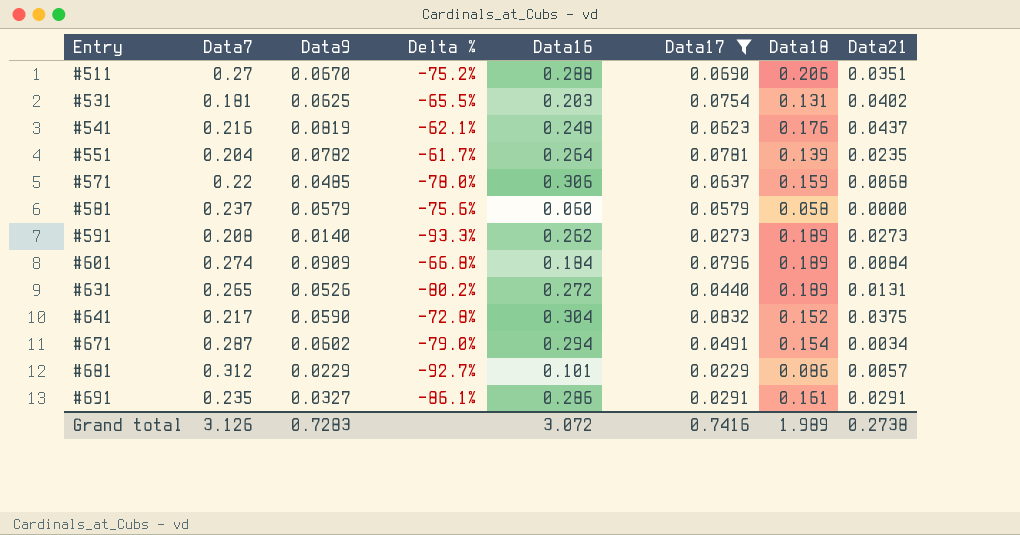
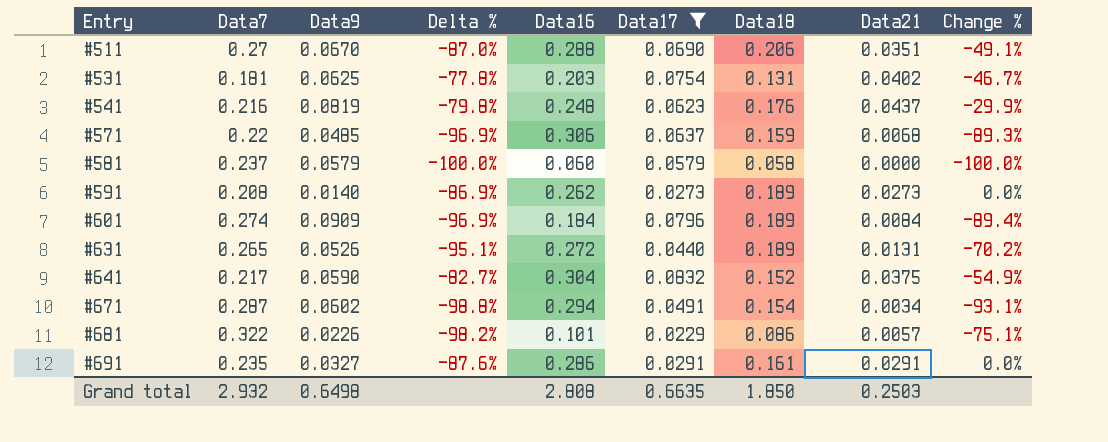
column Delta % | formula: ([Data9] - [Data7]) / [Data7] -> ([Data21] - [Data7]) / [Data7]
column Change % | formula: none -> ([Data21] - [Data17]) / [Data17]
row #551: 0.204 | 0.0782 | -61.7% | 0.264 | 0.0781 | 0.139 | 0.0235 -> none
#681 | Data7: 0.312 -> 0.322
#681 | Data9: 0.0229 -> 0.0226
Grand total | Data7: 3.126 -> 2.932
Grand total | Data9: 0.7283 -> 0.6498
Grand total | Data16: 3.072 -> 2.808
Grand total | Data17: 0.7416 -> 0.6635
Grand total | Data18: 1.989 -> 1.850
Grand total | Data21: 0.2738 -> 0.2503

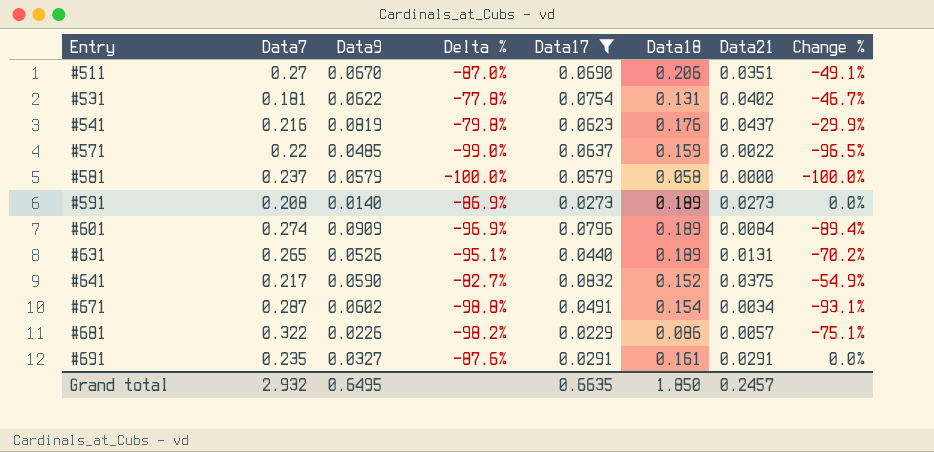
column Data16 | position: 5 -> none
#531 | Data9: 0.0625 -> 0.0622
#571 | Delta %: -96.9% -> -99.0%
#571 | Data21: 0.0068 -> 0.0022
#571 | Change %: -89.3% -> -96.5%
Grand total | Data9: 0.6498 -> 0.6495
Grand total | Data21: 0.2503 -> 0.2457

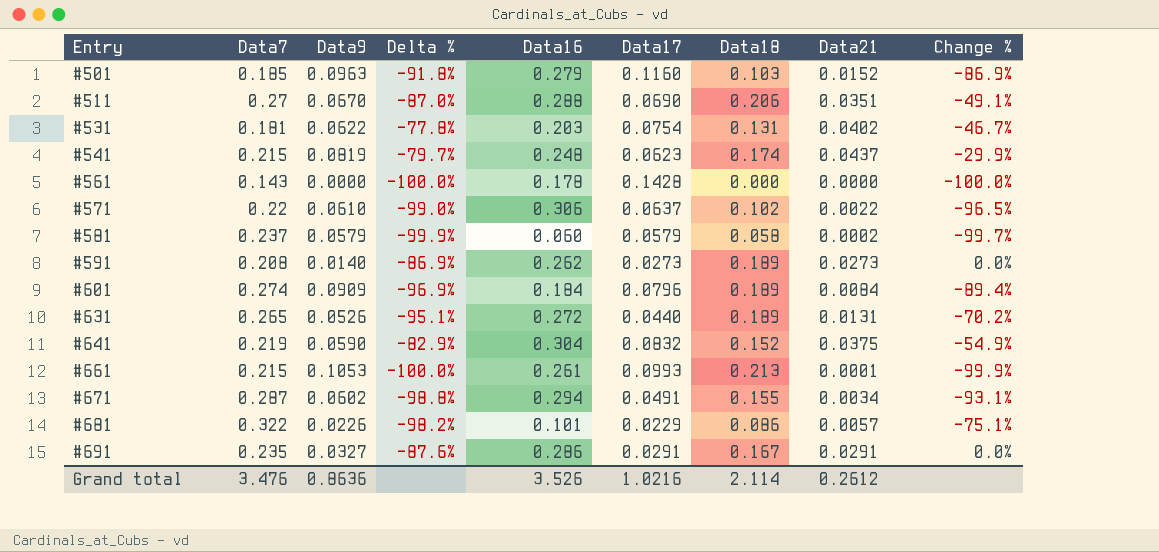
filter: Data17 <= 0.0832 -> none
column Data16 | position: none -> 5
#541 | Data7: 0.216 -> 0.215
#541 | Delta %: -79.8% -> -79.7%
#541 | Data18: 0.176 -> 0.174
#571 | Data9: 0.0485 -> 0.0610
#571 | Data18: 0.159 -> 0.102
#581 | Delta %: -100.0% -> -99.9%
#581 | Data21: 0.0000 -> 0.0002
#581 | Change %: -100.0% -> -99.7%
#641 | Data7: 0.217 -> 0.219
#641 | Delta %: -82.7% -> -82.9%
#671 | Data18: 0.154 -> 0.155
#691 | Data18: 0.161 -> 0.167
Grand total | Data7: 2.932 -> 3.476
Grand total | Data9: 0.6495 -> 0.8636
Grand total | Data17: 0.6635 -> 1.0216
Grand total | Data18: 1.850 -> 2.114
Grand total | Data21: 0.2457 -> 0.2612

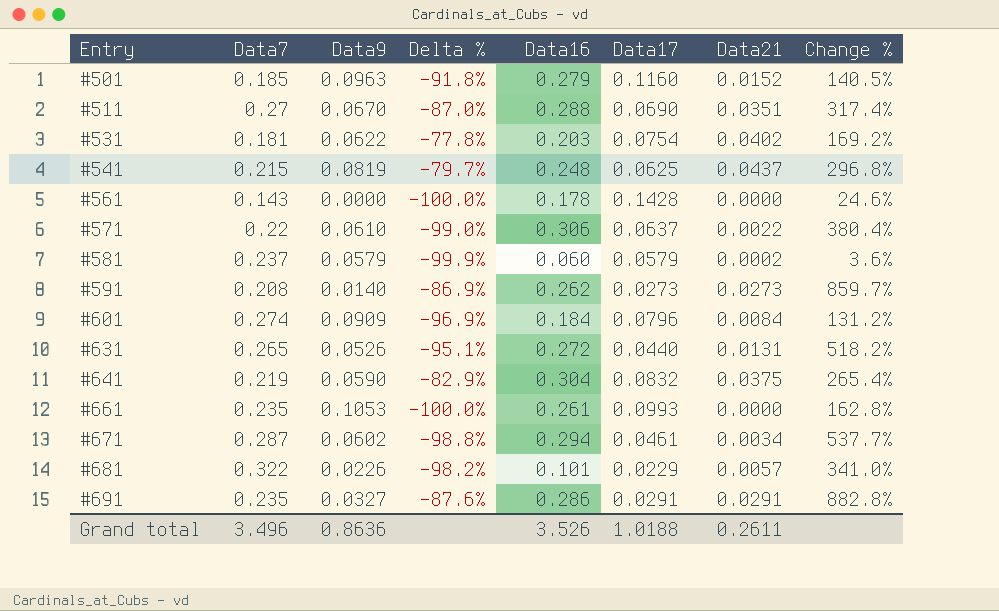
column Data18 | position: 7 -> none
column Change % | formula: ([Data21] - [Data17]) / [Data17] -> ([Data16] - [Data17]) / [Data17]
#541 | Data17: 0.0623 -> 0.0625
#661 | Data7: 0.215 -> 0.235
#661 | Data21: 0.0001 -> 0.0000
#671 | Data17: 0.0491 -> 0.0461
Grand total | Data7: 3.476 -> 3.496
Grand total | Data17: 1.0216 -> 1.0188
Grand total | Data21: 0.2612 -> 0.2611

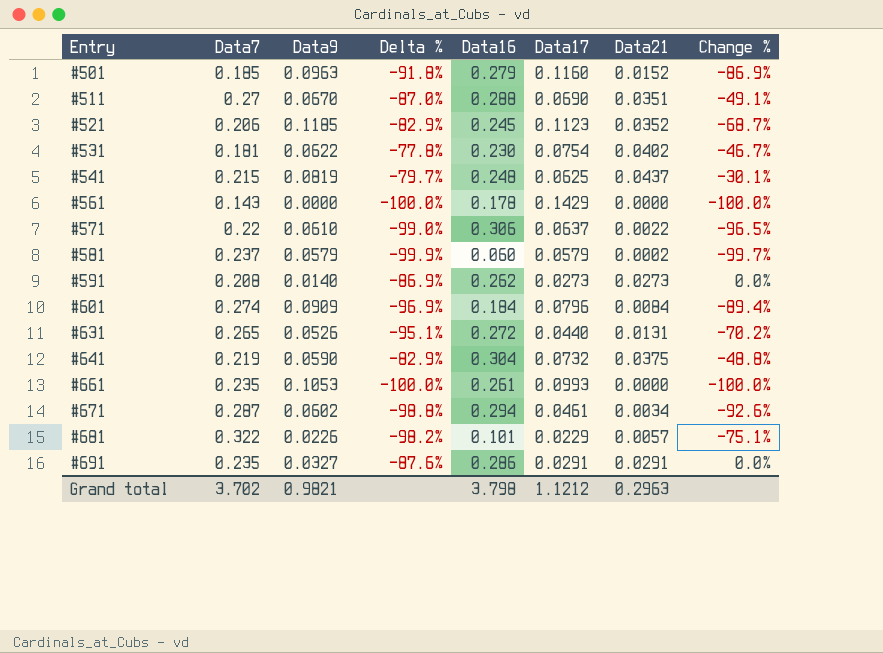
column Change % | formula: ([Data16] - [Data17]) / [Data17] -> ([Data21] - [Data17]) / [Data17]
row #521: none -> 0.206 | 0.1185 | -82.9% | 0.245 | 0.1123 | 0.0352 | -68.7%
#531 | Data16: 0.203 -> 0.230
#561 | Data17: 0.1428 -> 0.1429
#641 | Data17: 0.0832 -> 0.0732
Grand total | Data7: 3.496 -> 3.702
Grand total | Data9: 0.8636 -> 0.9821
Grand total | Data16: 3.526 -> 3.798
Grand total | Data17: 1.0188 -> 1.1212
Grand total | Data21: 0.2611 -> 0.2963

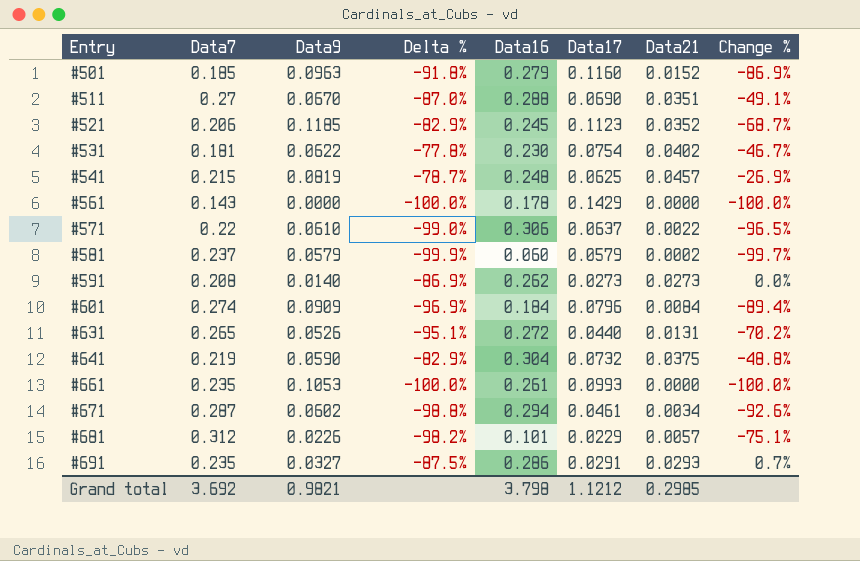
#541 | Delta %: -79.7% -> -78.7%
#541 | Data21: 0.0437 -> 0.0457
#541 | Change %: -30.1% -> -26.9%
#681 | Data7: 0.322 -> 0.312
#691 | Delta %: -87.6% -> -87.5%
#691 | Data21: 0.0291 -> 0.0293
#691 | Change %: 0.0% -> 0.7%
Grand total | Data7: 3.702 -> 3.692
Grand total | Data21: 0.2963 -> 0.2985

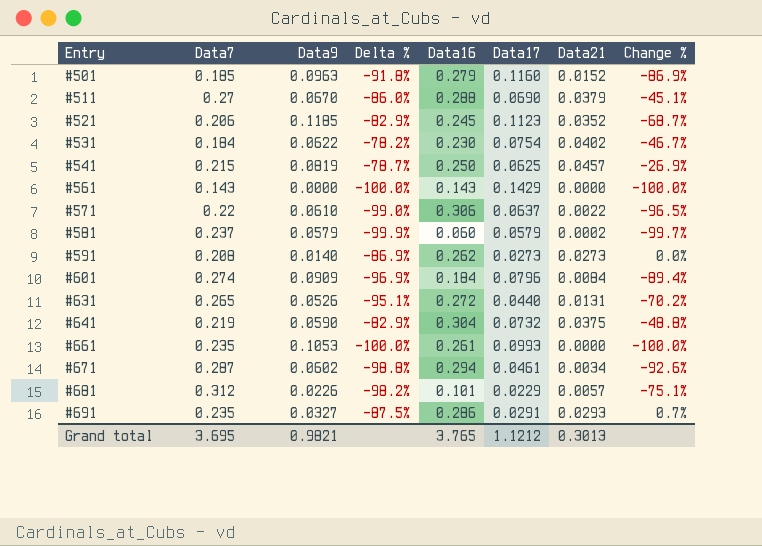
#511 | Delta %: -87.0% -> -86.0%
#511 | Data21: 0.0351 -> 0.0379
#511 | Change %: -49.1% -> -45.1%
#531 | Data7: 0.181 -> 0.184
#531 | Delta %: -77.8% -> -78.2%
#541 | Data16: 0.248 -> 0.250
#561 | Data16: 0.178 -> 0.143
Grand total | Data7: 3.692 -> 3.695
Grand total | Data16: 3.798 -> 3.765
Grand total | Data21: 0.2985 -> 0.3013

